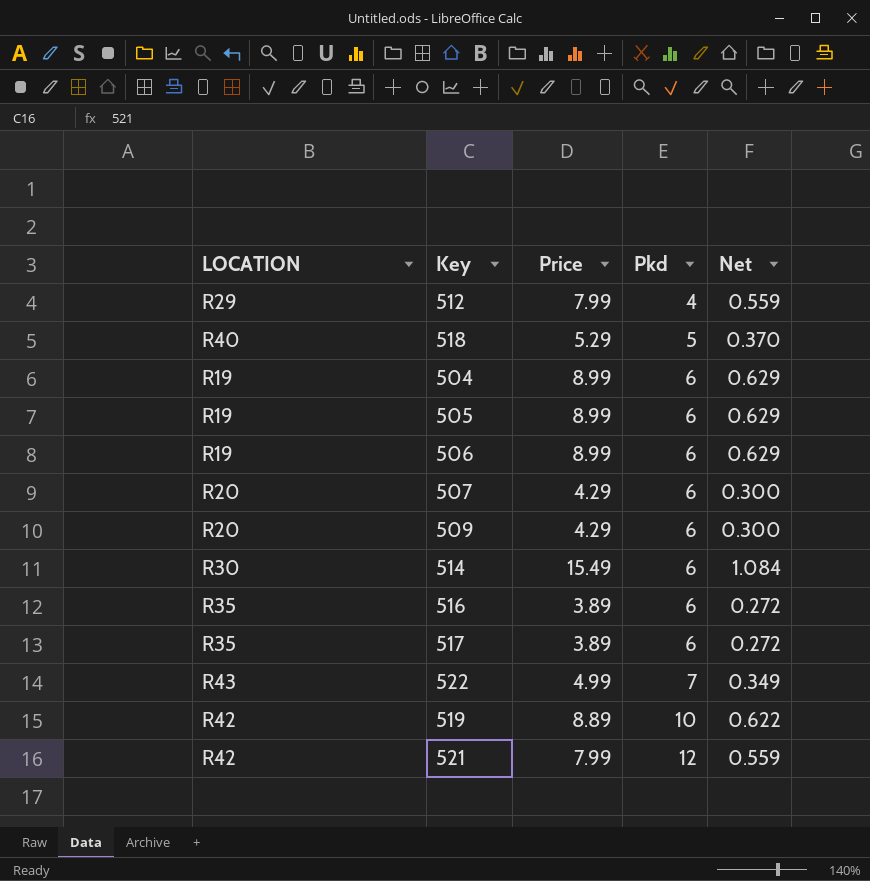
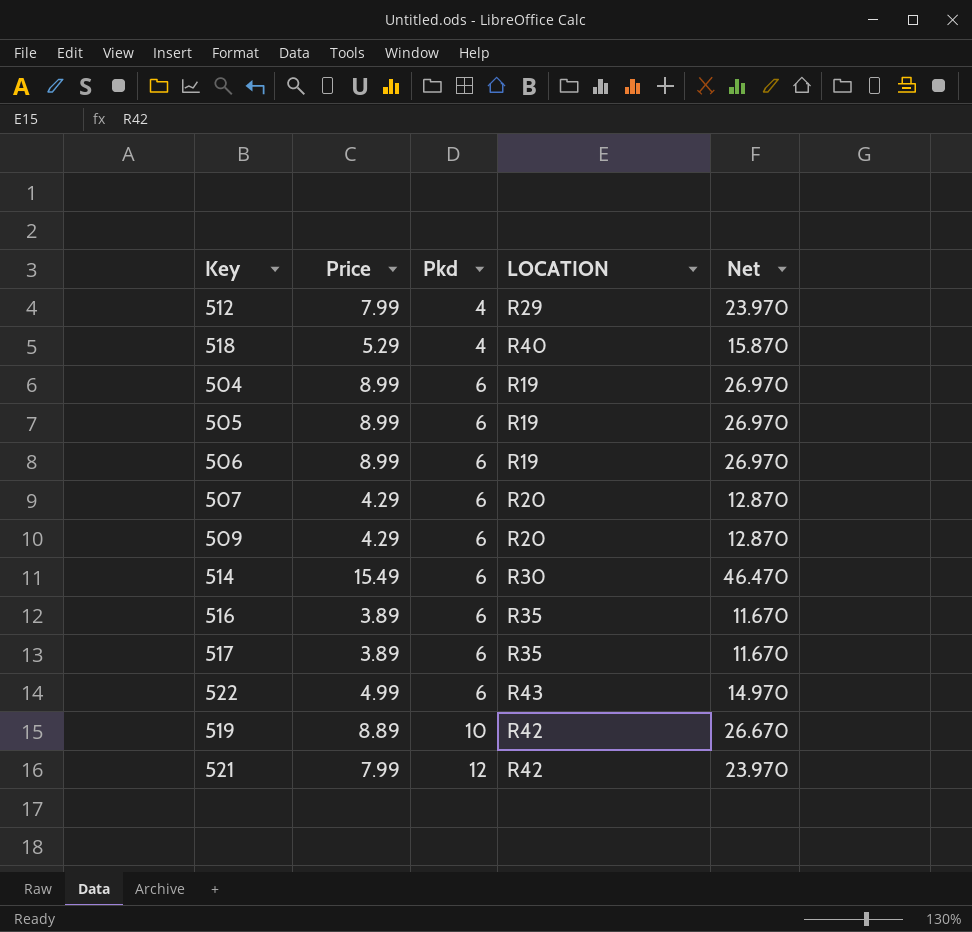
column LOCATION | position: 1 -> 4
column Net | formula: [Price] * 0.07 -> [Price] * 3
518 | Pkd: 5 -> 4
522 | Pkd: 7 -> 6

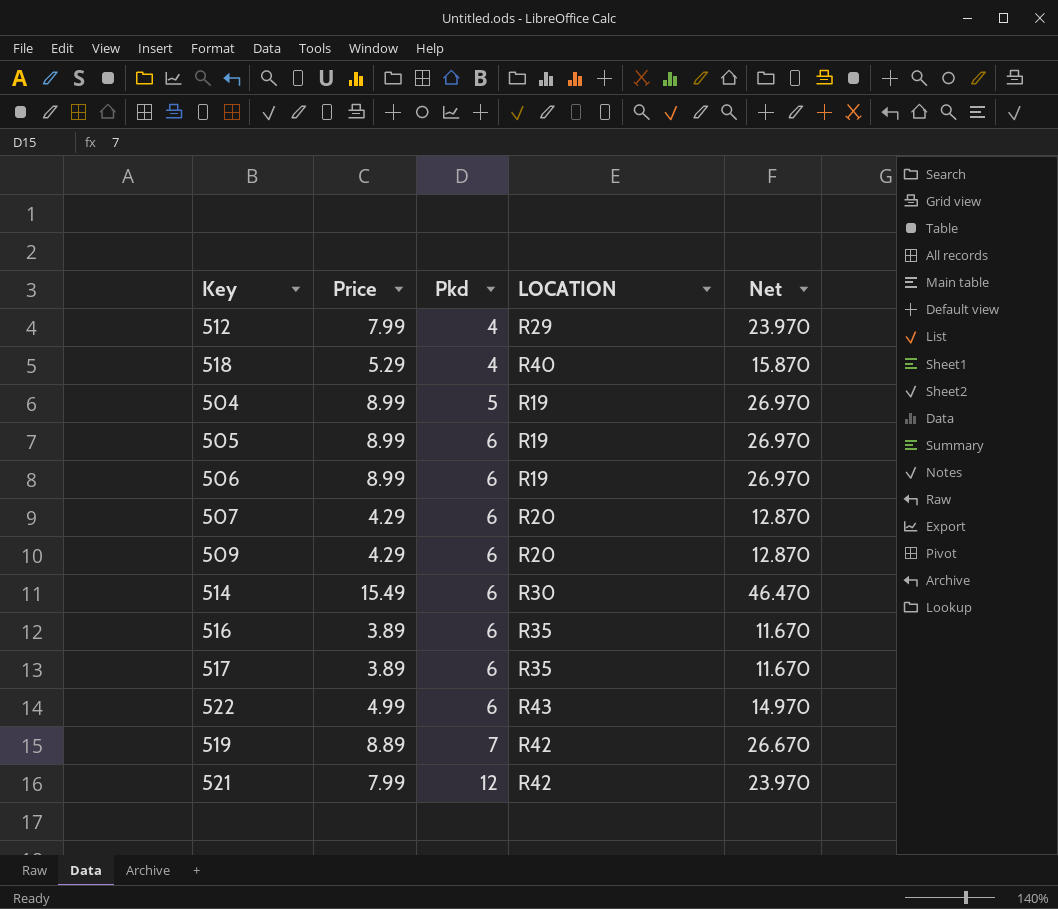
504 | Pkd: 6 -> 5
519 | Pkd: 10 -> 7

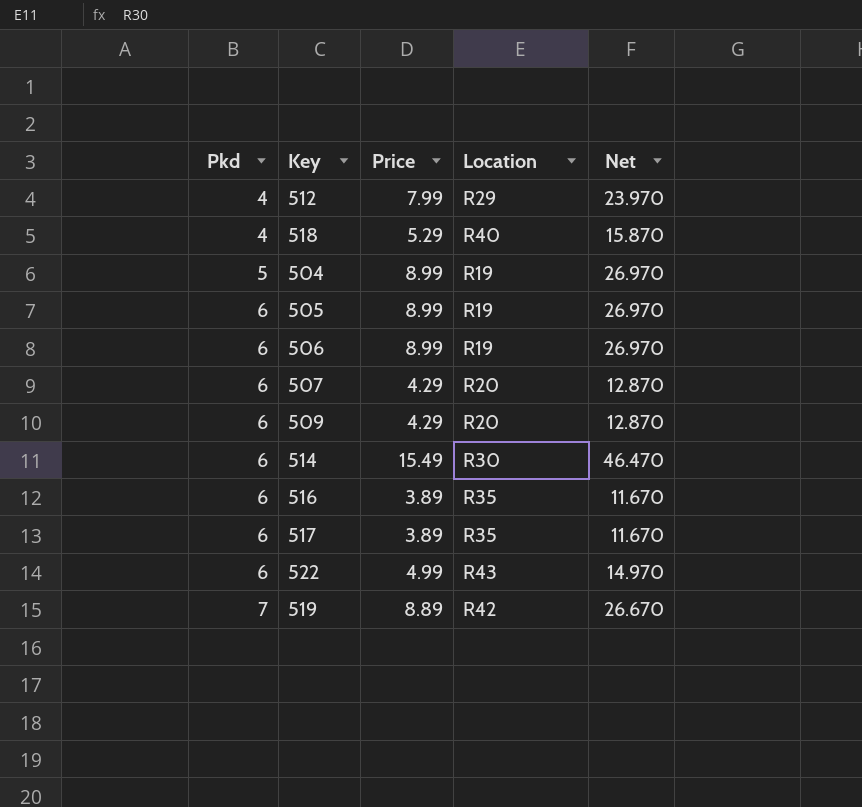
column Pkd | position: 3 -> 1
column name: LOCATION -> Location
row 521: 7.99 | 12 | R42 | 23.970 -> none

